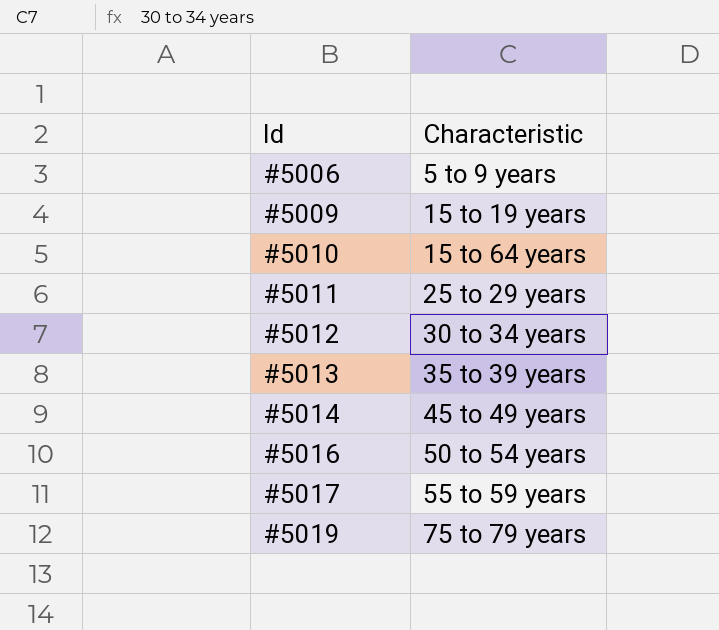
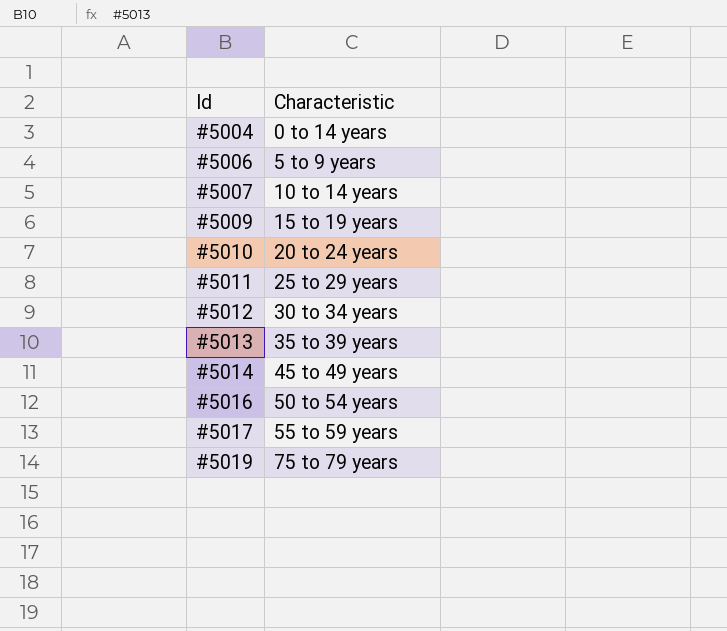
row #5004: none -> 0 to 14 years
row #5007: none -> 10 to 14 years
#5010 | Characteristic: 15 to 64 years -> 20 to 24 years

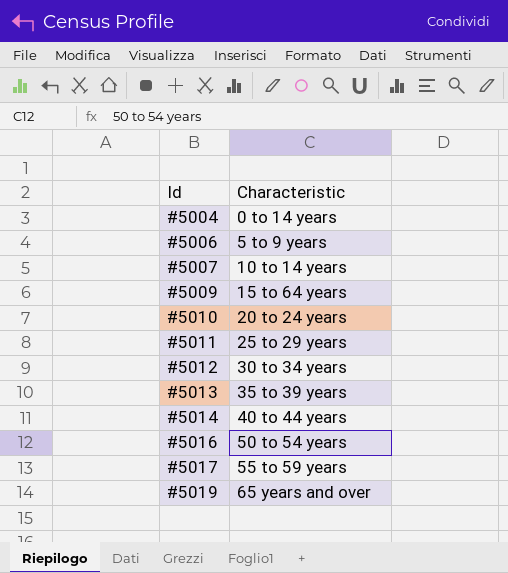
#5009 | Characteristic: 15 to 19 years -> 15 to 64 years
#5014 | Characteristic: 45 to 49 years -> 40 to 44 years
#5019 | Characteristic: 75 to 79 years -> 65 years and over

